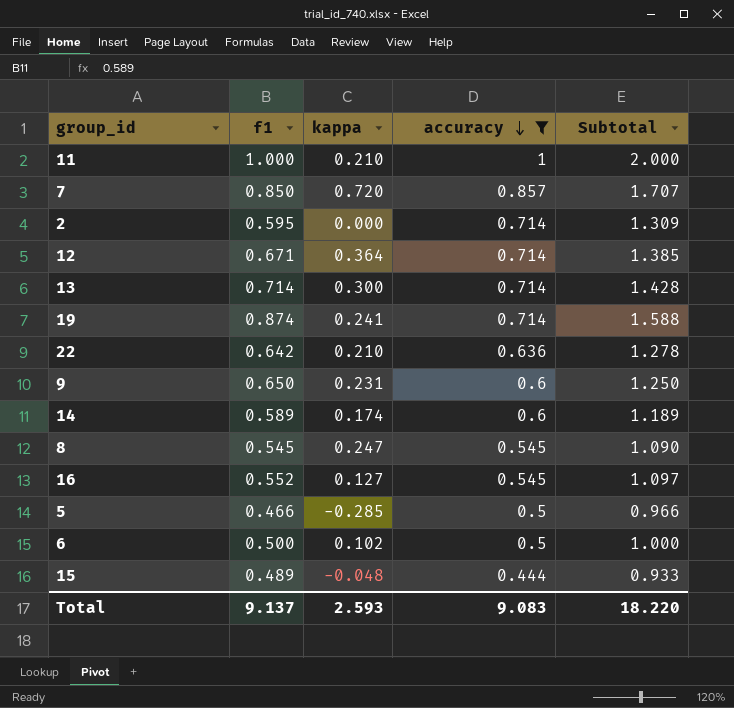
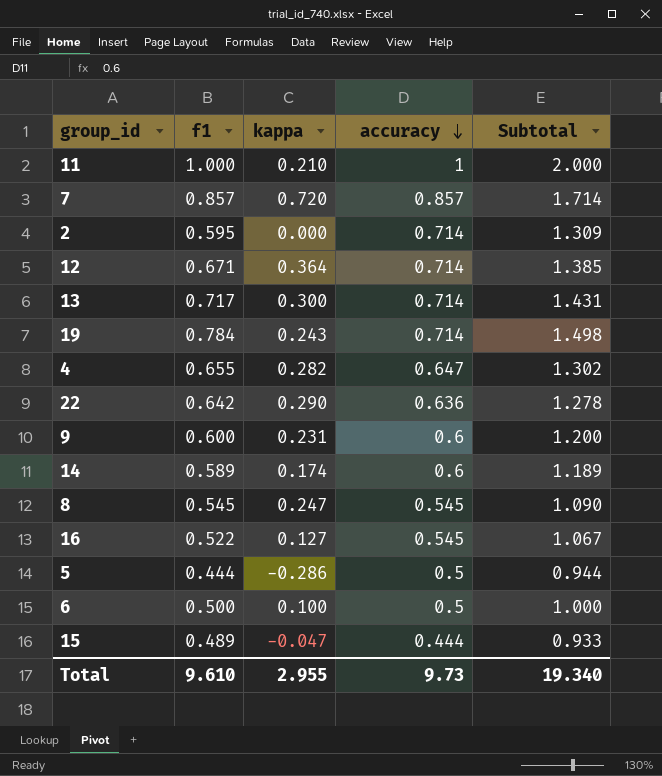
filter: accuracy != 0.647 -> none
7 | f1: 0.850 -> 0.857
7 | Subtotal: 1.707 -> 1.714
13 | f1: 0.714 -> 0.717
13 | Subtotal: 1.428 -> 1.431
19 | f1: 0.874 -> 0.784
19 | kappa: 0.241 -> 0.243
19 | Subtotal: 1.588 -> 1.498
22 | kappa: 0.210 -> 0.290
9 | f1: 0.650 -> 0.600
9 | Subtotal: 1.250 -> 1.200
16 | f1: 0.552 -> 0.522
16 | Subtotal: 1.097 -> 1.067
5 | f1: 0.466 -> 0.444
5 | kappa: -0.285 -> -0.286
5 | Subtotal: 0.966 -> 0.944
6 | kappa: 0.102 -> 0.100
15 | kappa: -0.048 -> -0.047
Total | f1: 9.137 -> 9.610
Total | kappa: 2.593 -> 2.955
Total | accuracy: 9.083 -> 9.73
Total | Subtotal: 18.220 -> 19.340

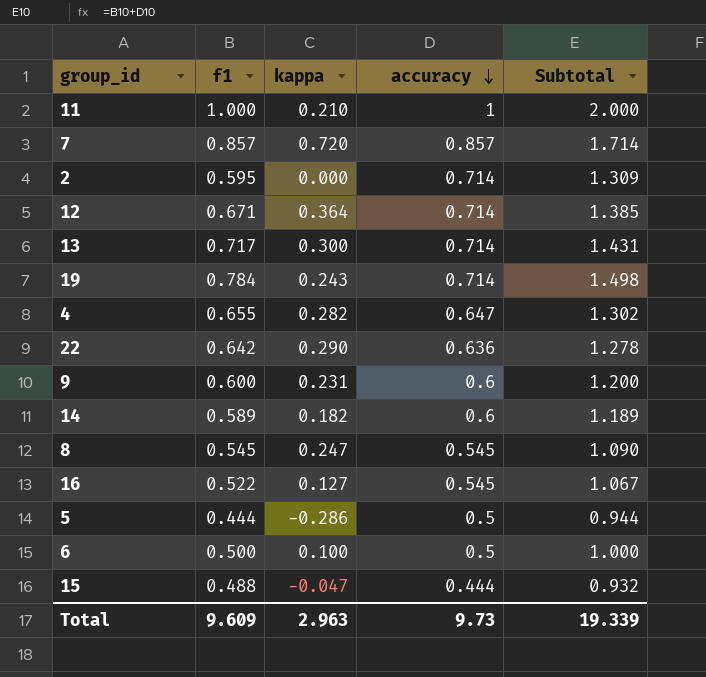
14 | kappa: 0.174 -> 0.182
15 | f1: 0.489 -> 0.488
15 | Subtotal: 0.933 -> 0.932
Total | f1: 9.610 -> 9.609
Total | kappa: 2.955 -> 2.963
Total | Subtotal: 19.340 -> 19.339

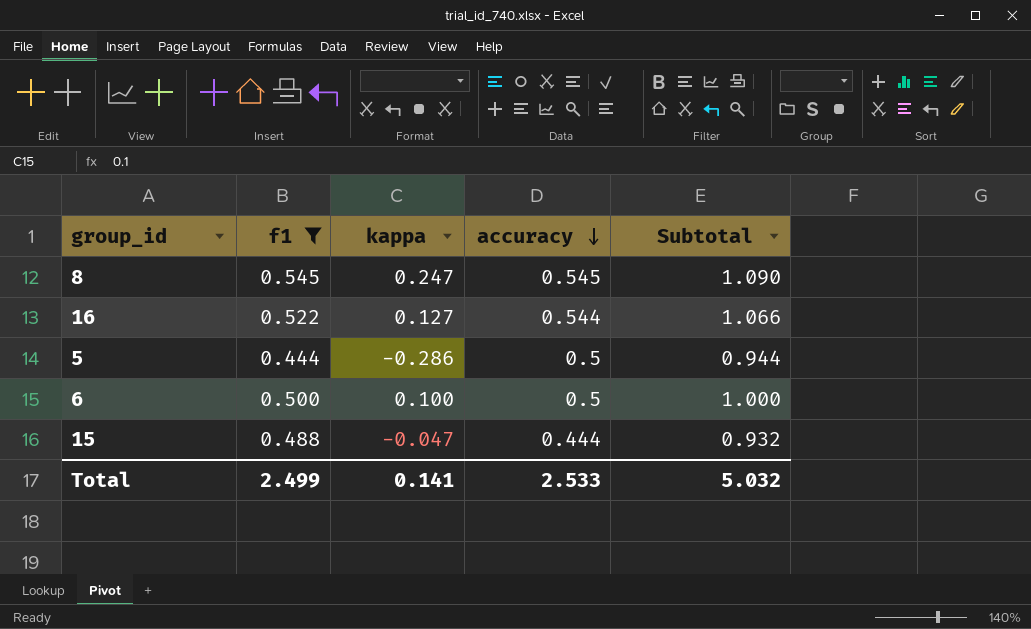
filter: none -> f1 <= 0.545
16 | accuracy: 0.545 -> 0.544
16 | Subtotal: 1.067 -> 1.066
Total | f1: 9.609 -> 2.499
Total | kappa: 2.963 -> 0.141
Total | accuracy: 9.73 -> 2.533
Total | Subtotal: 19.339 -> 5.032

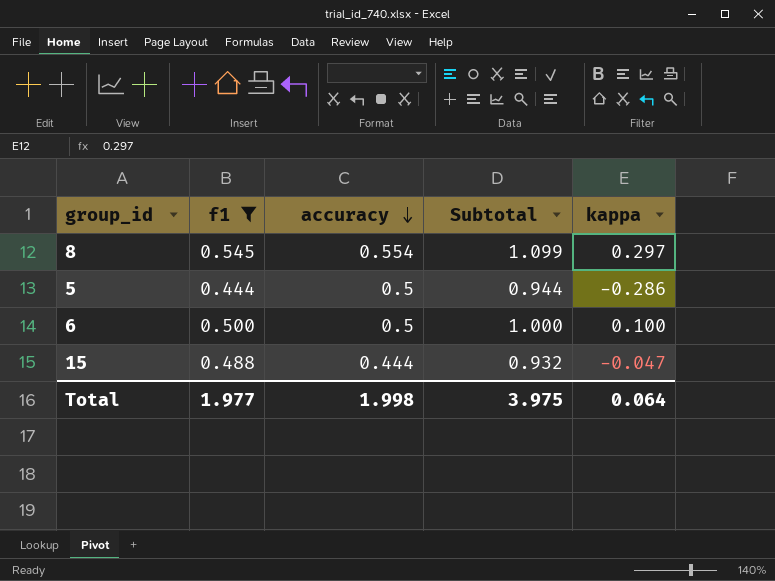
column kappa | position: 3 -> 5
row 16: 0.522 | 0.127 | 0.544 | 1.066 -> none
8 | accuracy: 0.545 -> 0.554
8 | Subtotal: 1.090 -> 1.099
8 | kappa: 0.247 -> 0.297
Total | f1: 2.499 -> 1.977
Total | accuracy: 2.533 -> 1.998
Total | Subtotal: 5.032 -> 3.975
Total | kappa: 0.141 -> 0.064

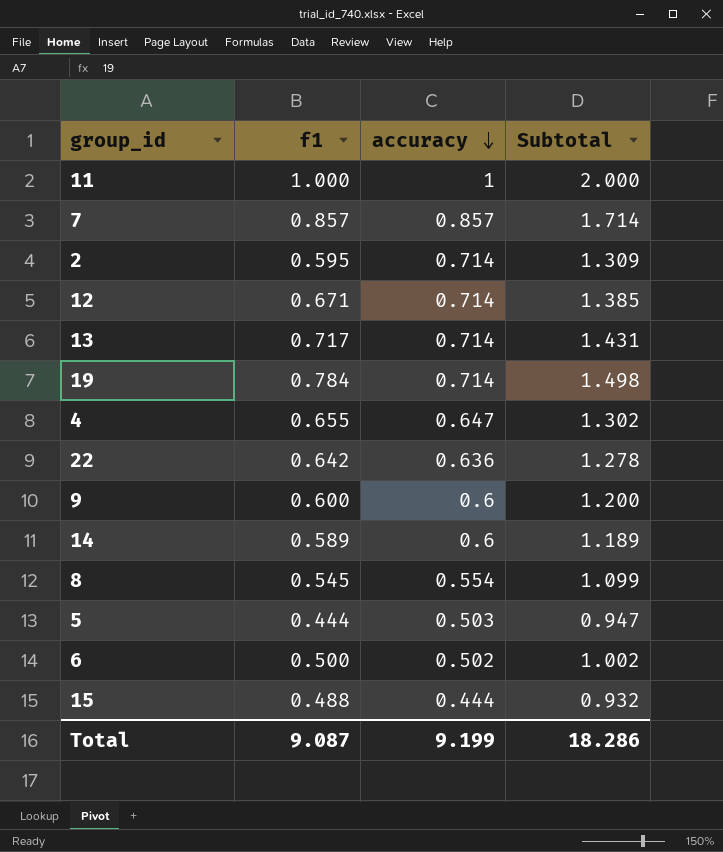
filter: f1 <= 0.545 -> none
column kappa | position: 5 -> none
5 | accuracy: 0.5 -> 0.503
5 | Subtotal: 0.944 -> 0.947
6 | accuracy: 0.5 -> 0.502
6 | Subtotal: 1.000 -> 1.002
Total | f1: 1.977 -> 9.087
Total | accuracy: 1.998 -> 9.199
Total | Subtotal: 3.975 -> 18.286

